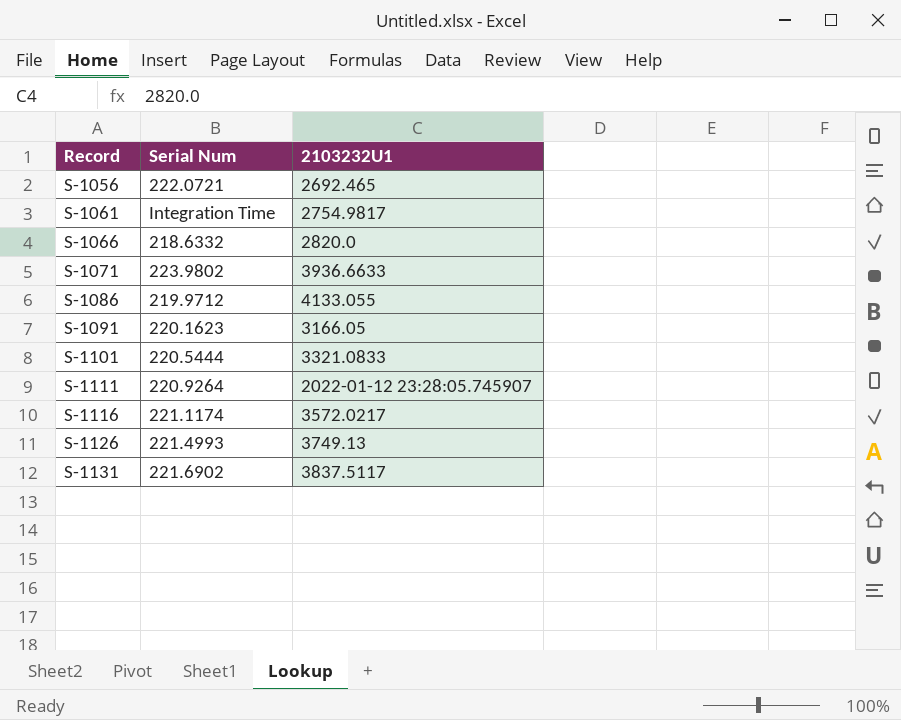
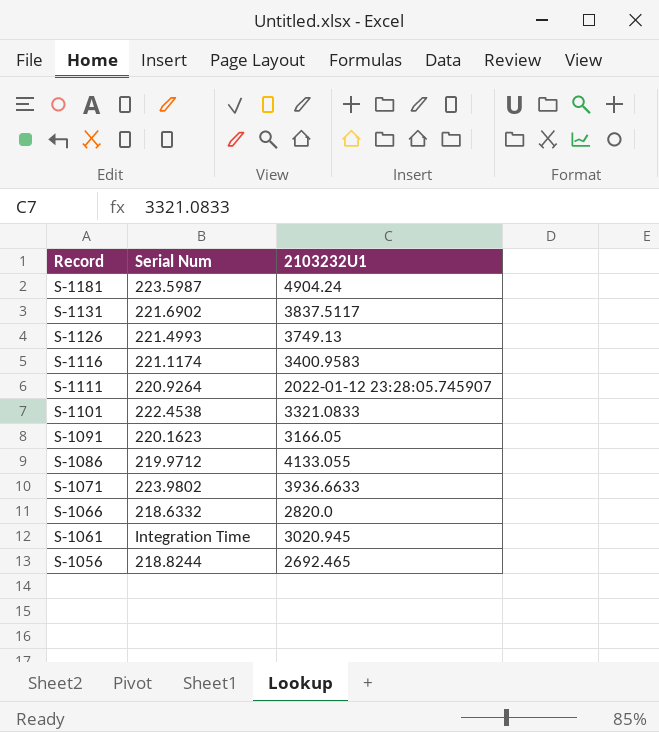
row order: Record ascending -> Record descending
row S-1181: none -> 223.5987 | 4904.24
S-1116 | 2103232U1: 3572.0217 -> 3400.9583
S-1101 | Serial Num: 220.5444 -> 222.4538
S-1061 | 2103232U1: 2754.9817 -> 3020.945
S-1056 | Serial Num: 222.0721 -> 218.8244

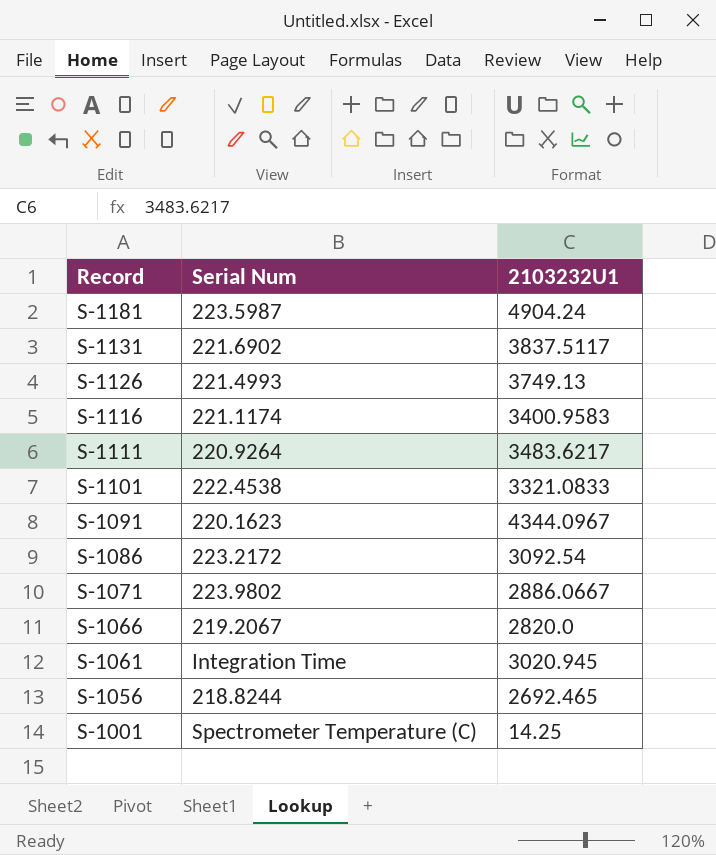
S-1111 | 2103232U1: 2022-01-12 23:28:05.745907 -> 3483.6217
S-1091 | 2103232U1: 3166.05 -> 4344.0967
S-1086 | Serial Num: 219.9712 -> 223.2172
S-1086 | 2103232U1: 4133.055 -> 3092.54
S-1071 | 2103232U1: 3936.6633 -> 2886.0667
S-1066 | Serial Num: 218.6332 -> 219.2067
row S-1001: none -> Spectrometer Temperature (C) | 14.25

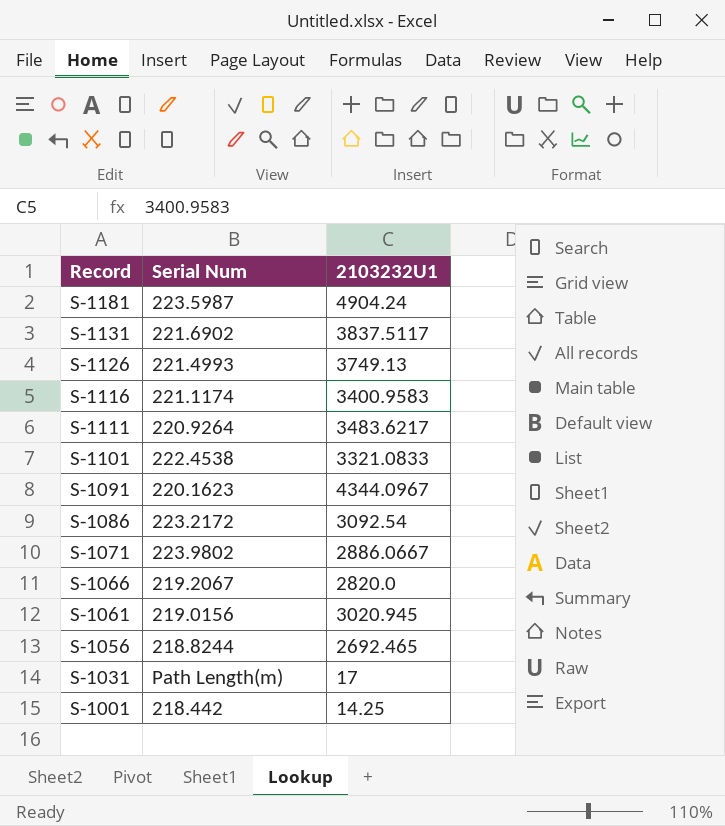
S-1061 | Serial Num: Integration Time -> 219.0156
row S-1031: none -> Path Length(m) | 17
S-1001 | Serial Num: Spectrometer Temperature (C) -> 218.442

